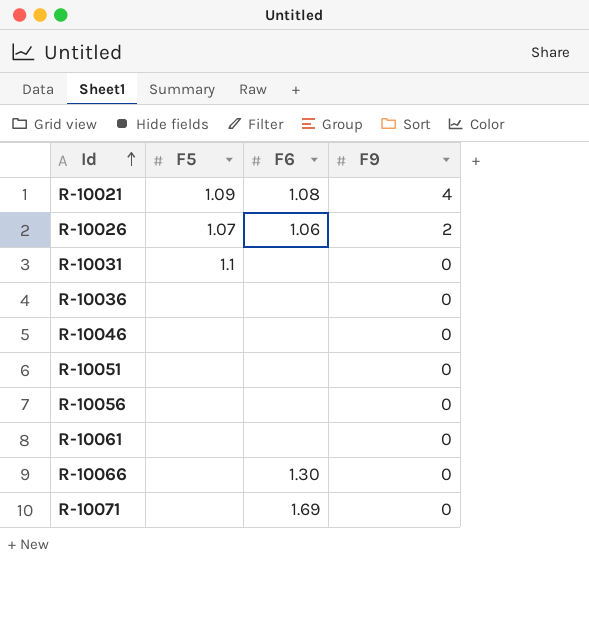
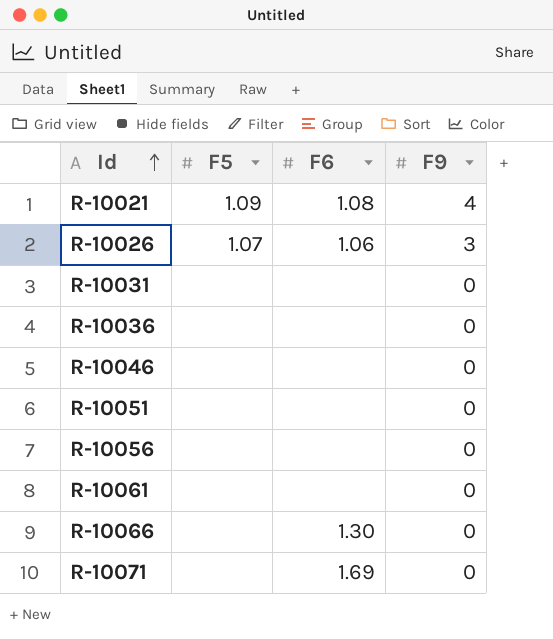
R-10026 | F9: 2 -> 3
R-10031 | F5: 1.1 -> none

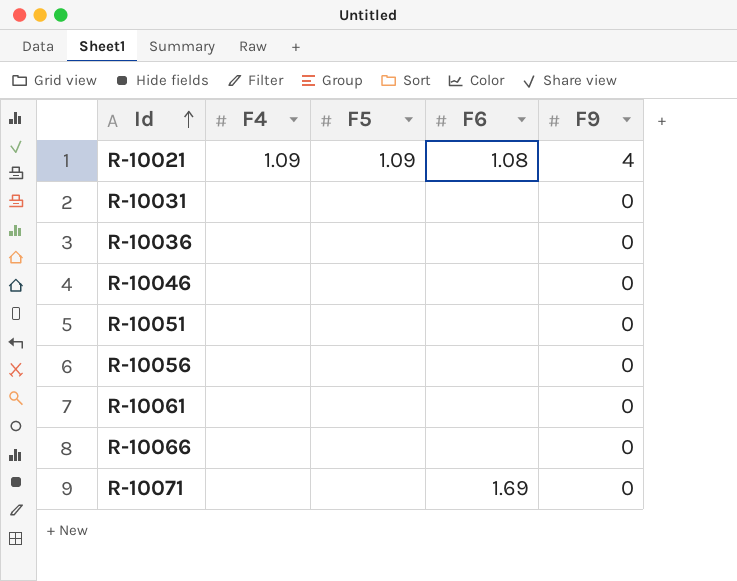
column F4 | position: none -> 2
row R-10026: 1.07 | 1.06 | 3 -> none
R-10066 | F6: 1.30 -> none

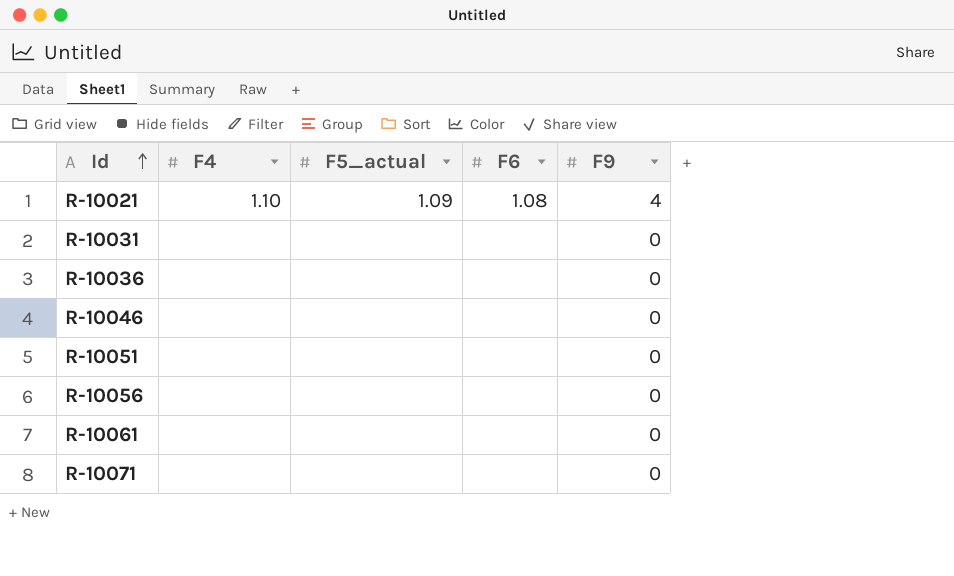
column name: F5 -> F5_actual
row R-10066: none | none | none | 0 -> none
R-10021 | F4: 1.09 -> 1.10
R-10071 | F6: 1.69 -> none

